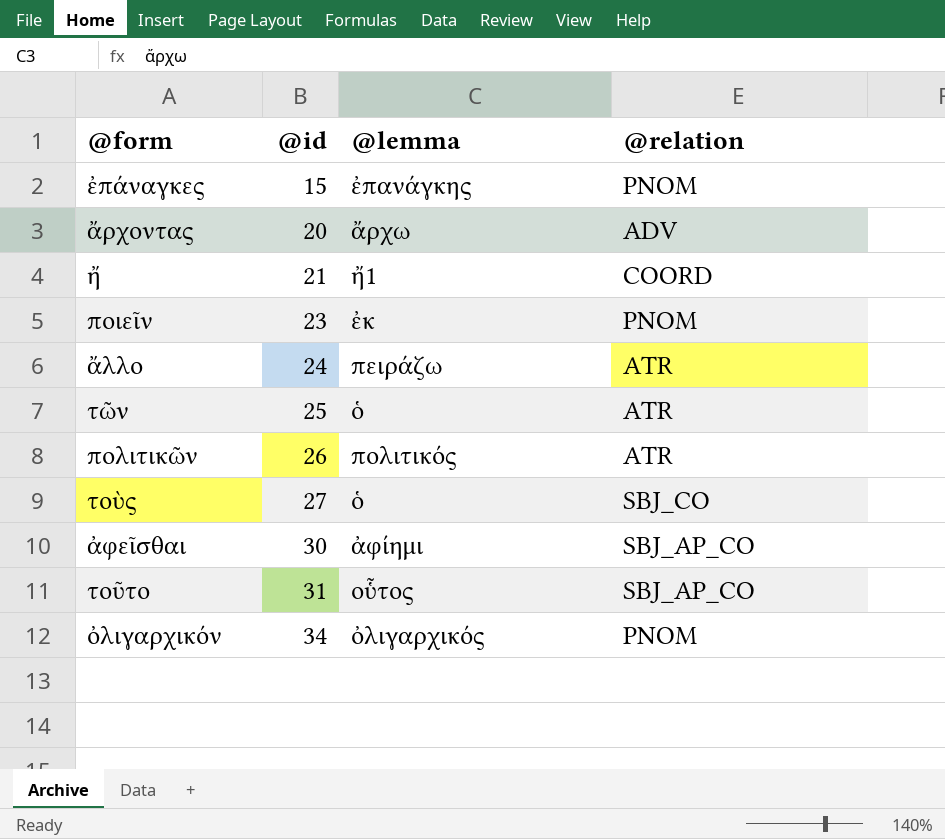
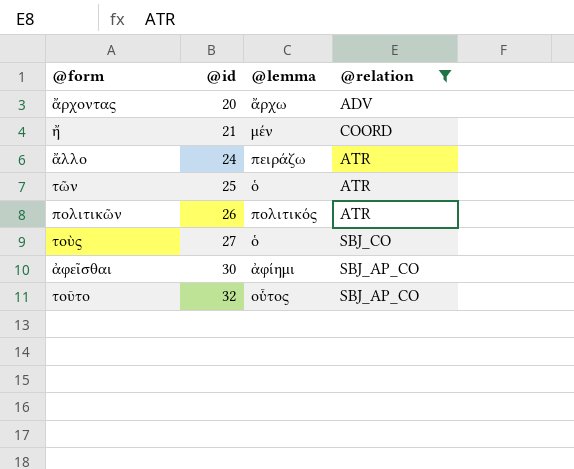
filter: none -> @relation != PNOM
ἤ | @lemma: ἤ1 -> μέν
τοῦτο | @id: 31 -> 32

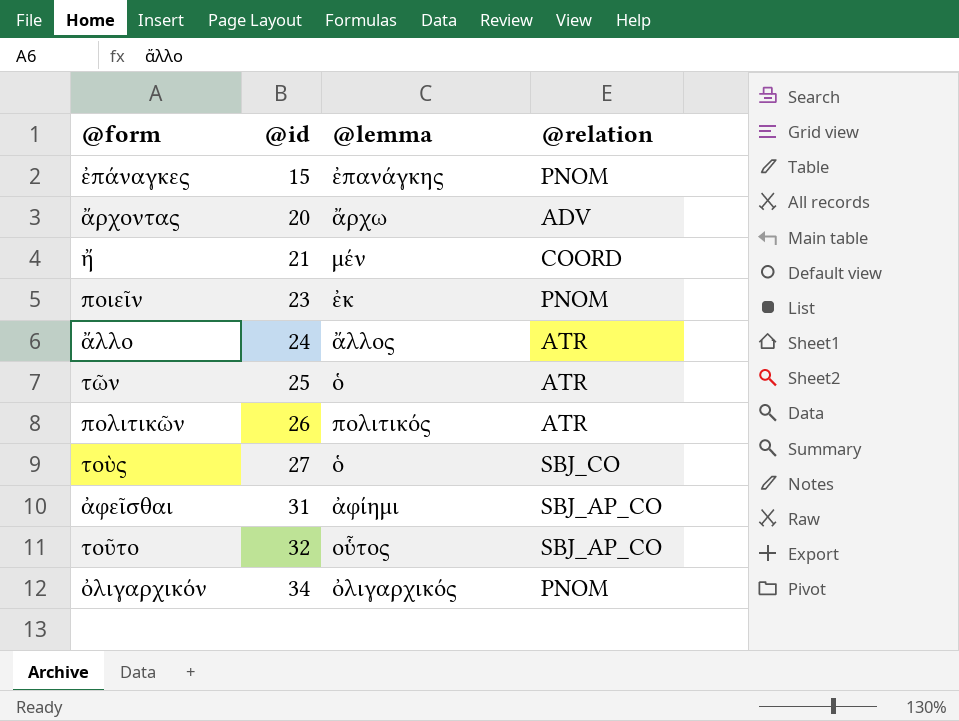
filter: @relation != PNOM -> none
ἄλλο | @lemma: πειράζω -> ἄλλος
ἀφεῖσθαι | @id: 30 -> 31

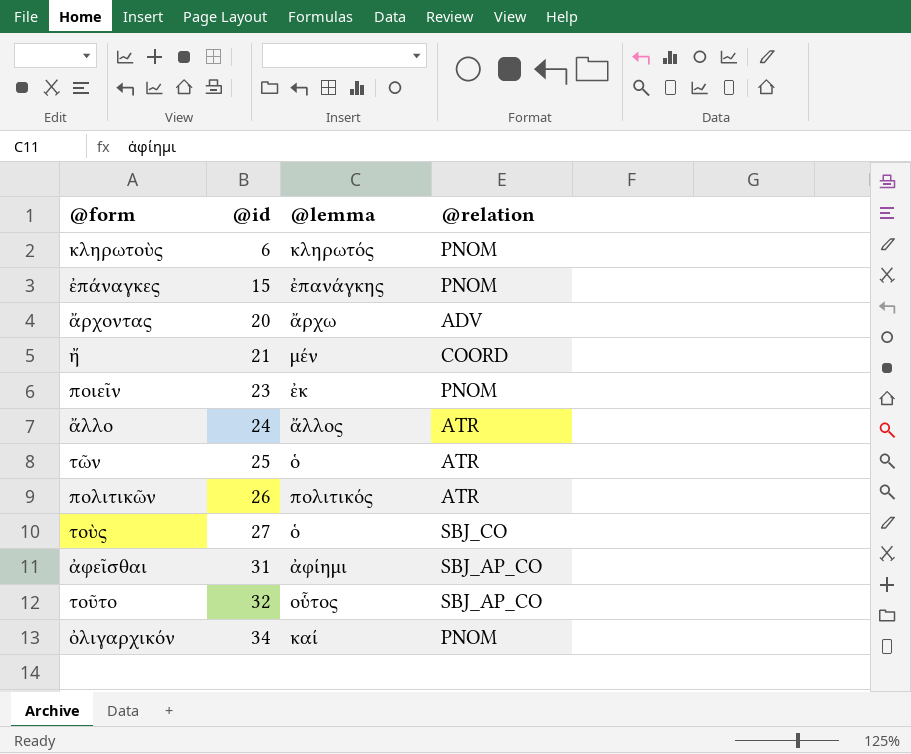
row κληρωτοὺς: none -> 6 | κληρωτός | PNOM
ὀλιγαρχικόν | @lemma: ὀλιγαρχικός -> καί

